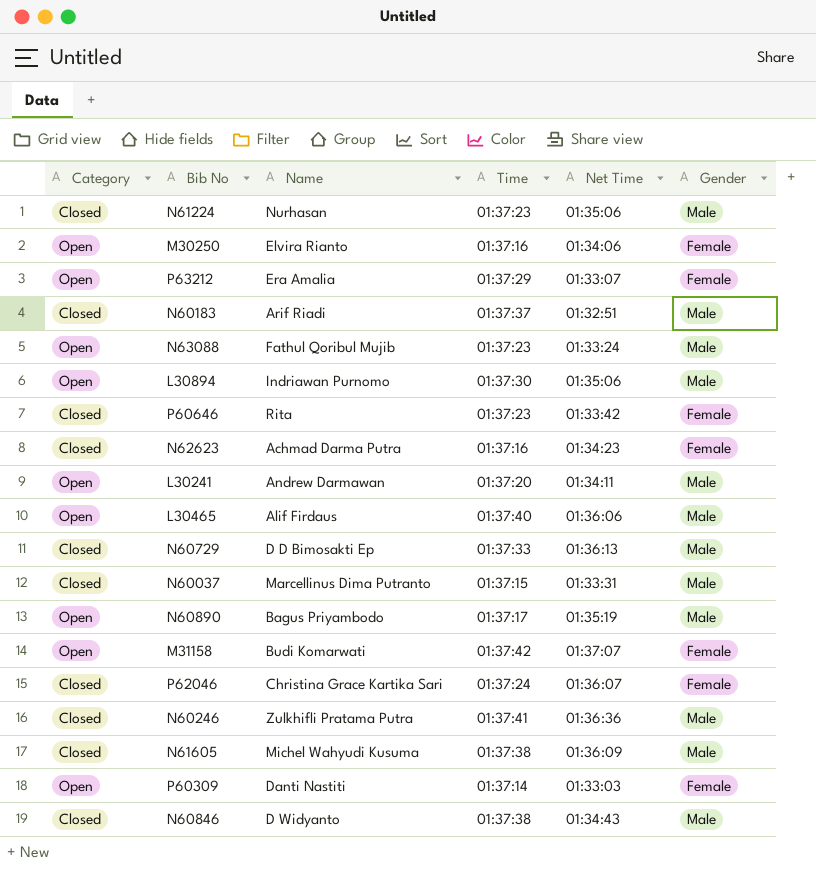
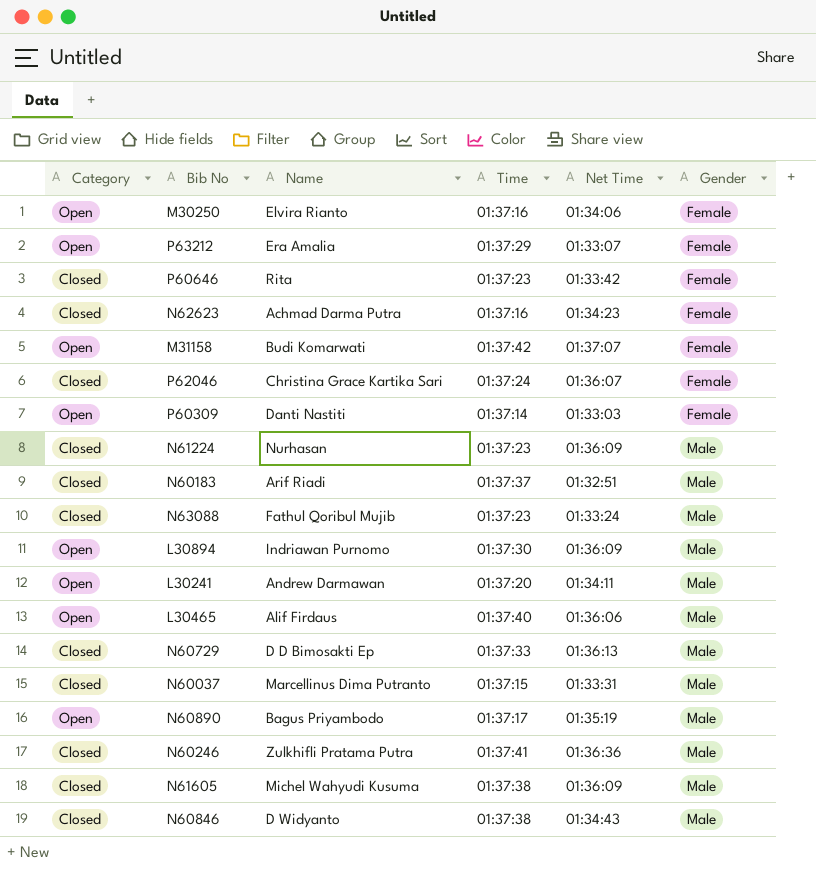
row order: none -> Gender ascending
N61224 | Net Time: 01:35:06 -> 01:36:09
N63088 | Category: Open -> Closed
L30894 | Net Time: 01:35:06 -> 01:36:09

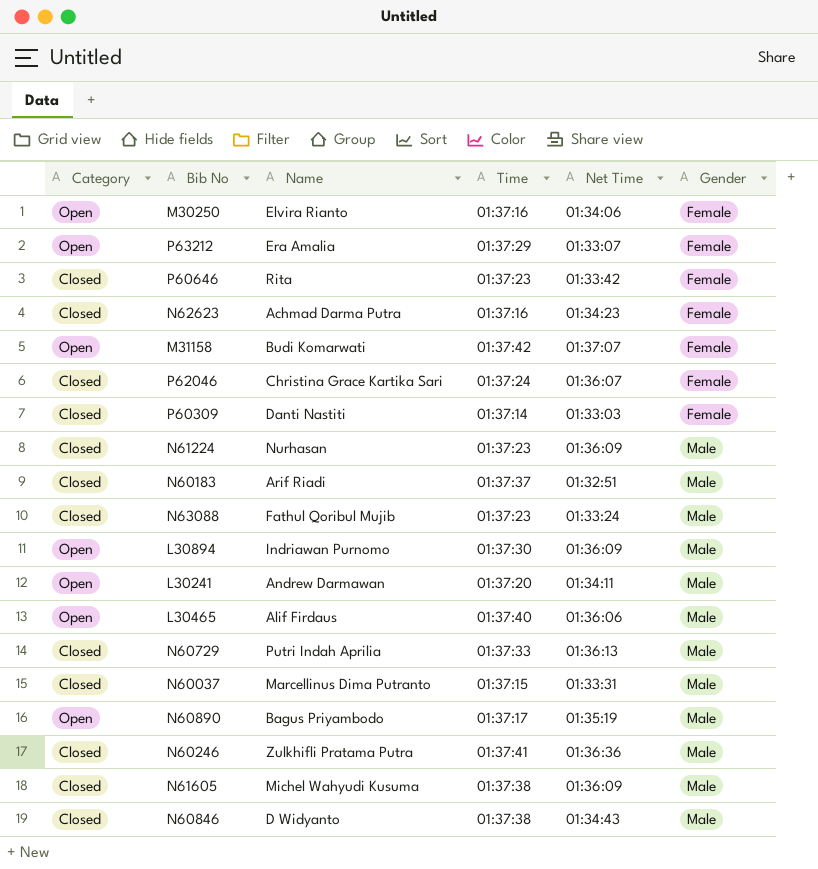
P60309 | Category: Open -> Closed
N60729 | Name: D D Bimosakti Ep -> Putri Indah Aprilia

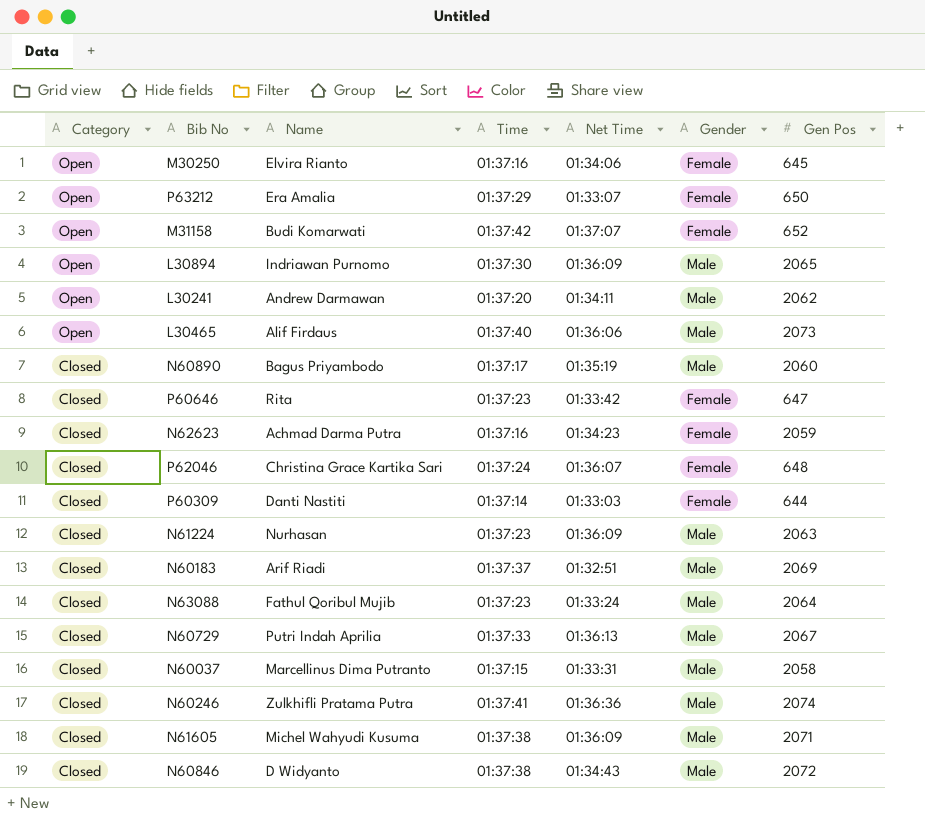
row order: Gender ascending -> Category descending
column Gen Pos | position: none -> 7
N60890 | Category: Open -> Closed

